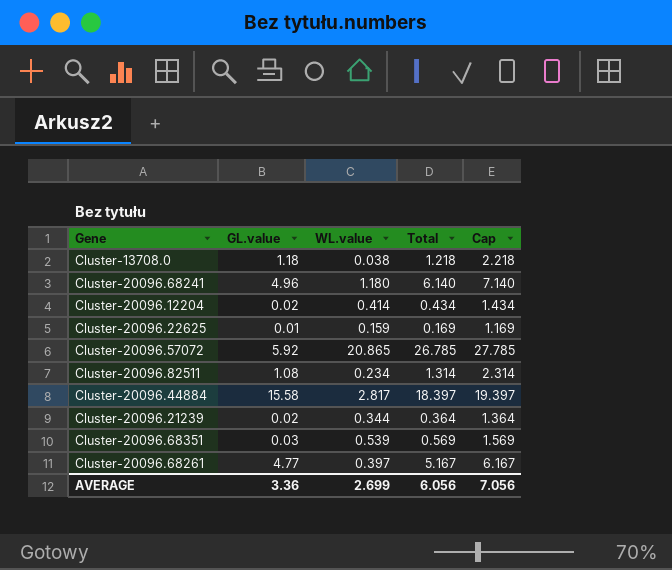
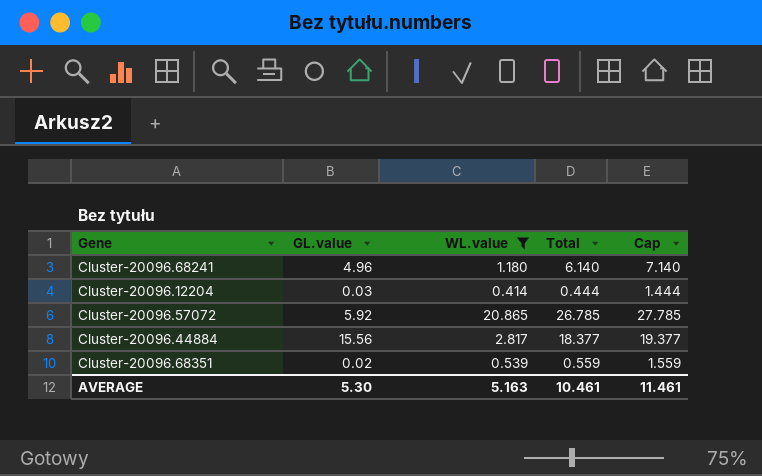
filter: none -> WL.value >= 0.414
Cluster-20096.12204 | GL.value: 0.02 -> 0.03
Cluster-20096.12204 | Total: 0.434 -> 0.444
Cluster-20096.12204 | Cap: 1.434 -> 1.444
Cluster-20096.44884 | GL.value: 15.58 -> 15.56
Cluster-20096.44884 | Total: 18.397 -> 18.377
Cluster-20096.44884 | Cap: 19.397 -> 19.377
Cluster-20096.68351 | GL.value: 0.03 -> 0.02
Cluster-20096.68351 | Total: 0.569 -> 0.559
Cluster-20096.68351 | Cap: 1.569 -> 1.559
AVERAGE | GL.value: 3.36 -> 5.30
AVERAGE | WL.value: 2.699 -> 5.163
AVERAGE | Total: 6.056 -> 10.461
AVERAGE | Cap: 7.056 -> 11.461

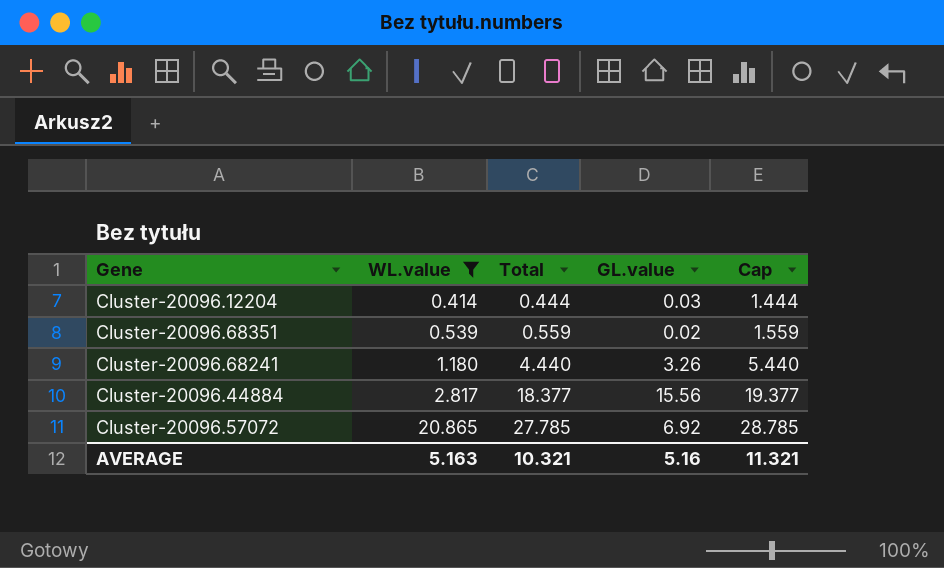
row order: none -> WL.value ascending
column GL.value | position: 2 -> 4
Cluster-20096.68241 | Total: 6.140 -> 4.440
Cluster-20096.68241 | GL.value: 4.96 -> 3.26
Cluster-20096.68241 | Cap: 7.140 -> 5.440
Cluster-20096.57072 | Total: 26.785 -> 27.785
Cluster-20096.57072 | GL.value: 5.92 -> 6.92
Cluster-20096.57072 | Cap: 27.785 -> 28.785
AVERAGE | Total: 10.461 -> 10.321
AVERAGE | GL.value: 5.30 -> 5.16
AVERAGE | Cap: 11.461 -> 11.321

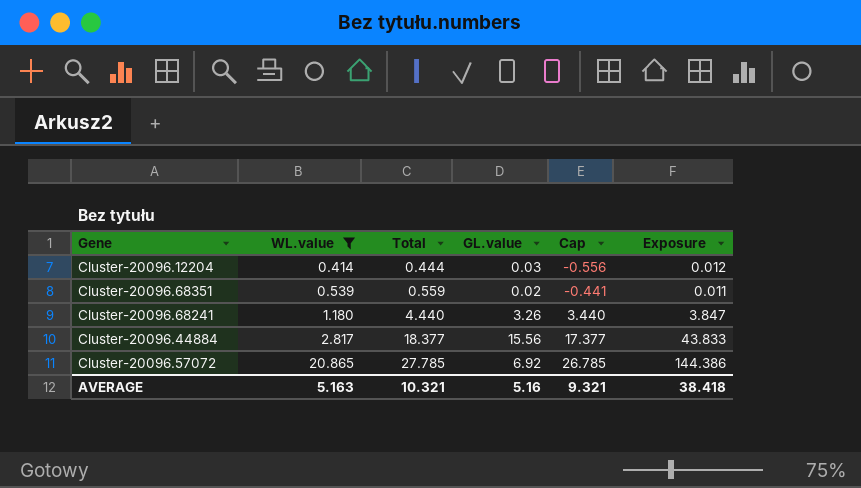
column Cap | formula: [Total] + 1 -> [Total] - 1
column Exposure | formula: none -> [WL.value] * [GL.value]
AVERAGE | Cap: 11.321 -> 9.321

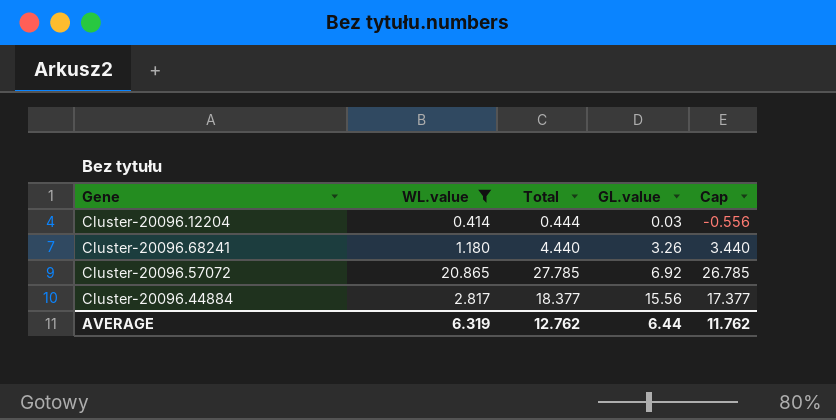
row order: WL.value ascending -> GL.value ascending
column Exposure | formula: [WL.value] * [GL.value] -> none
row Cluster-20096.68351: 0.539 | 0.559 | 0.02 | -0.441 | 0.011 -> none
AVERAGE | WL.value: 5.163 -> 6.319
AVERAGE | Total: 10.321 -> 12.762
AVERAGE | GL.value: 5.16 -> 6.44
AVERAGE | Cap: 9.321 -> 11.762

